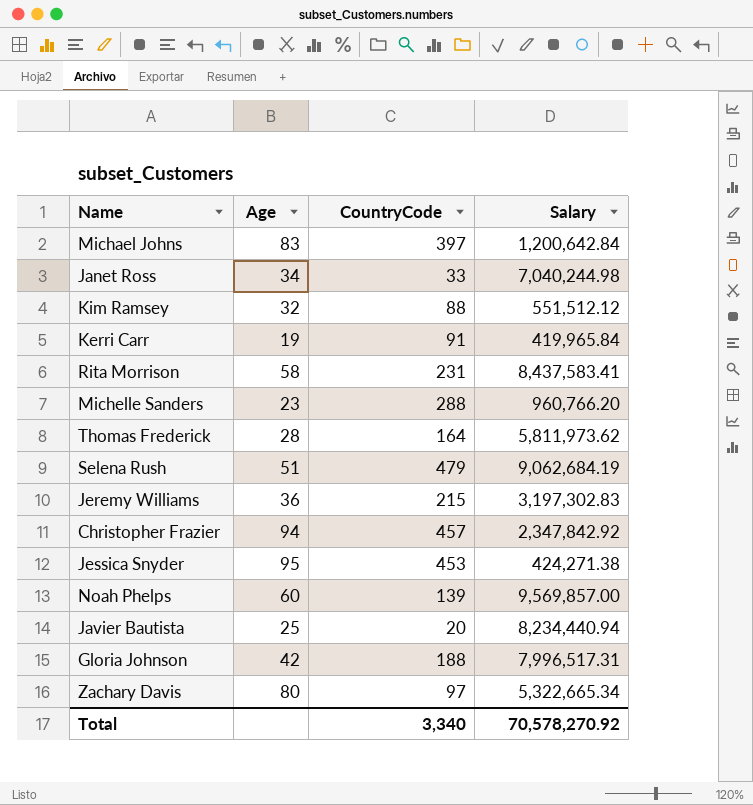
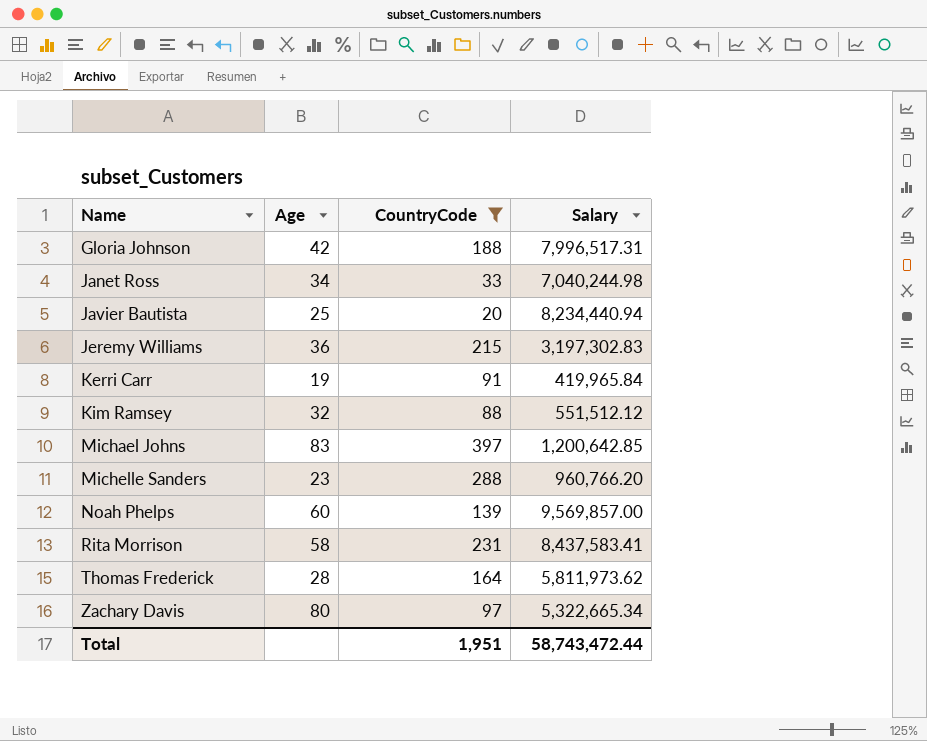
filter: none -> CountryCode <= 397
row order: none -> Name ascending
Michael Johns | Salary: 1,200,642.84 -> 1,200,642.85
Total | CountryCode: 3,340 -> 1,951
Total | Salary: 70,578,270.92 -> 58,743,472.44

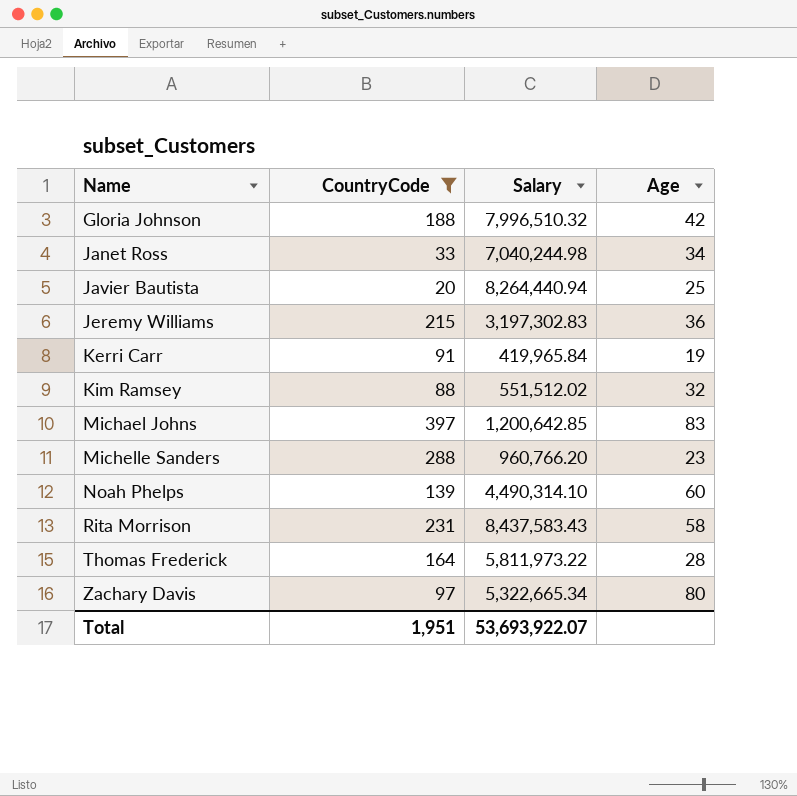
column Age | position: 2 -> 4
Gloria Johnson | Salary: 7,996,517.31 -> 7,996,510.32
Javier Bautista | Salary: 8,234,440.94 -> 8,264,440.94
Kim Ramsey | Salary: 551,512.12 -> 551,512.02
Noah Phelps | Salary: 9,569,857.00 -> 4,490,314.10
Rita Morrison | Salary: 8,437,583.41 -> 8,437,583.43
Thomas Frederick | Salary: 5,811,973.62 -> 5,811,973.22
Total | Salary: 58,743,472.44 -> 53,693,922.07

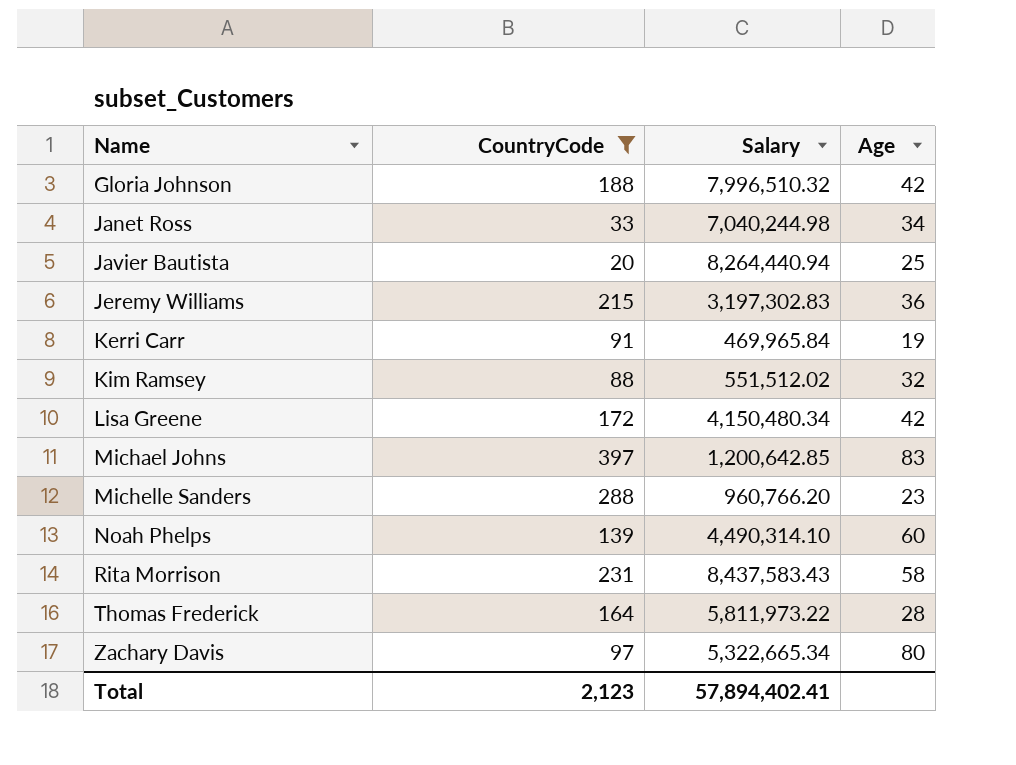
Kerri Carr | Salary: 419,965.84 -> 469,965.84
row Lisa Greene: none -> 172 | 4,150,480.34 | 42
Total | CountryCode: 1,951 -> 2,123
Total | Salary: 53,693,922.07 -> 57,894,402.41

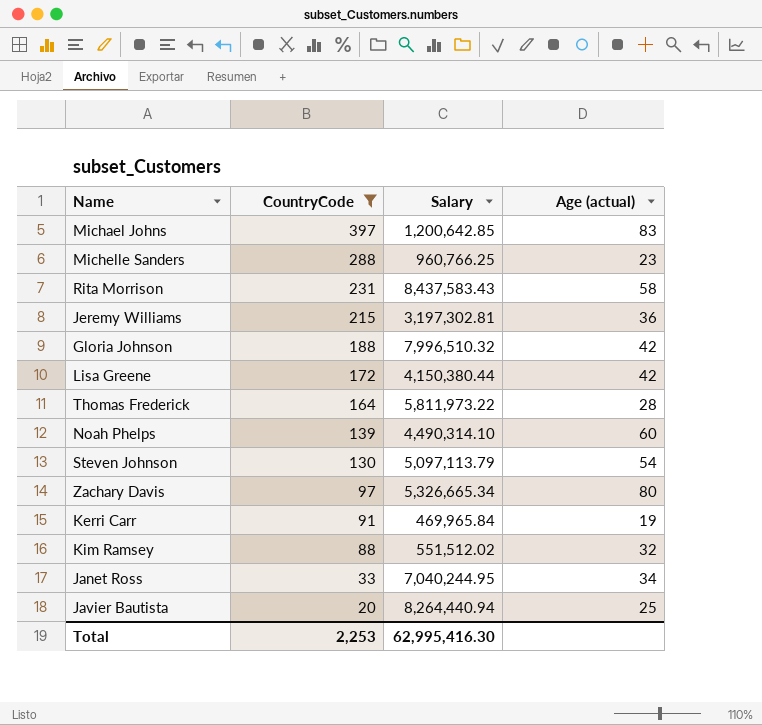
row order: Name ascending -> CountryCode descending
column name: Age -> Age (actual)
Michelle Sanders | Salary: 960,766.20 -> 960,766.25
Jeremy Williams | Salary: 3,197,302.83 -> 3,197,302.81
Lisa Greene | Salary: 4,150,480.34 -> 4,150,380.44
row Steven Johnson: none -> 130 | 5,097,113.79 | 54
Zachary Davis | Salary: 5,322,665.34 -> 5,326,665.34
Janet Ross | Salary: 7,040,244.98 -> 7,040,244.95
Total | CountryCode: 2,123 -> 2,253
Total | Salary: 57,894,402.41 -> 62,995,416.30

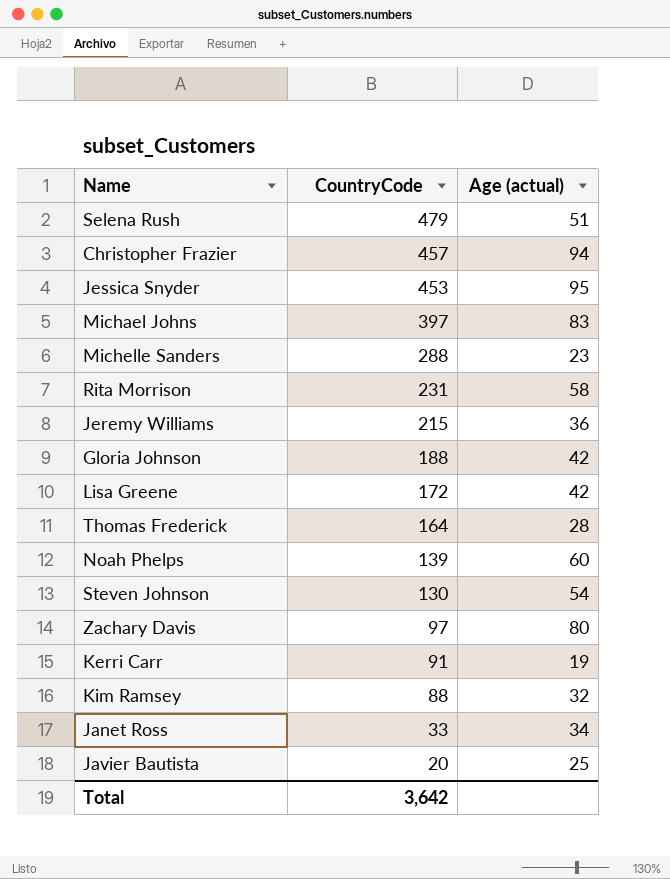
filter: CountryCode <= 397 -> none
column Salary | position: 3 -> none
Total | CountryCode: 2,253 -> 3,642

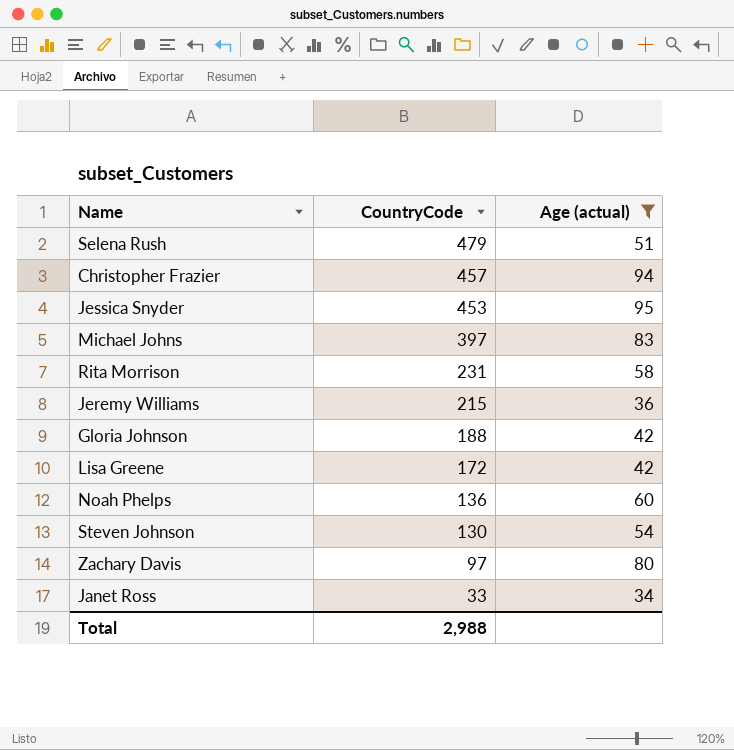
filter: none -> Age (actual) >= 34
Noah Phelps | CountryCode: 139 -> 136
Total | CountryCode: 3,642 -> 2,988

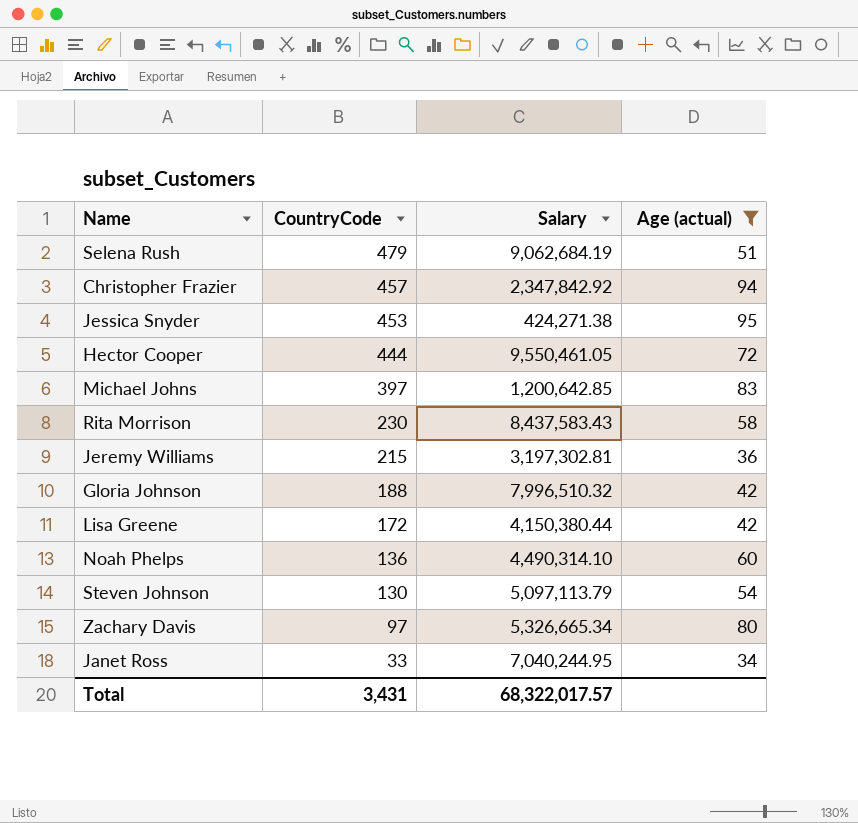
column Salary | position: none -> 3
row Hector Cooper: none -> 444 | 9,550,461.05 | 72
Rita Morrison | CountryCode: 231 -> 230
Total | CountryCode: 2,988 -> 3,431

